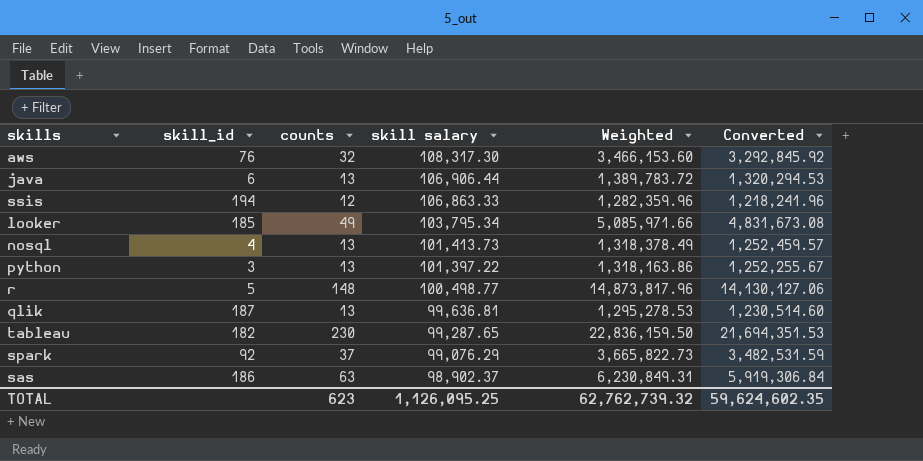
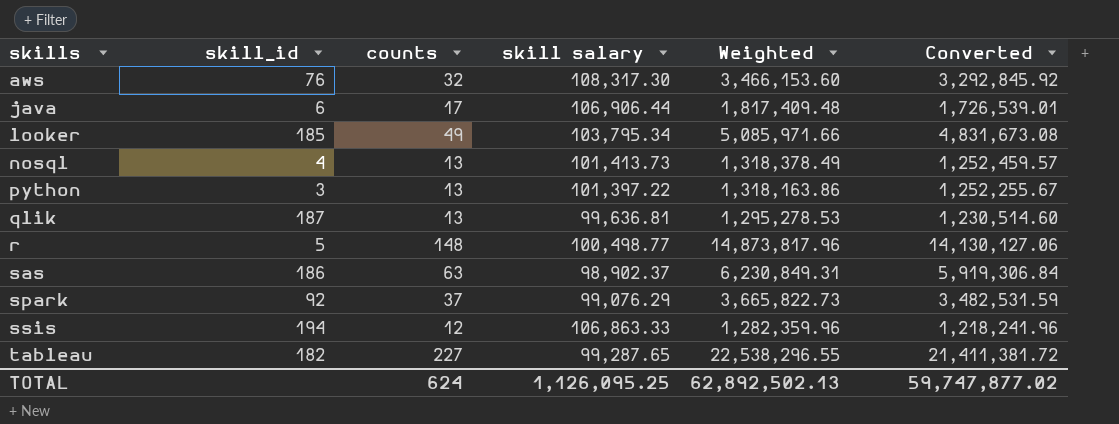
row order: skill salary descending -> skills ascending
java | counts: 13 -> 17
java | Weighted: 1,389,783.72 -> 1,817,409.48
java | Converted: 1,320,294.53 -> 1,726,539.01
tableau | counts: 230 -> 227
tableau | Weighted: 22,836,159.50 -> 22,538,296.55
tableau | Converted: 21,694,351.53 -> 21,411,381.72
TOTAL | counts: 623 -> 624
TOTAL | Weighted: 62,762,739.32 -> 62,892,502.13
TOTAL | Converted: 59,624,602.35 -> 59,747,877.02

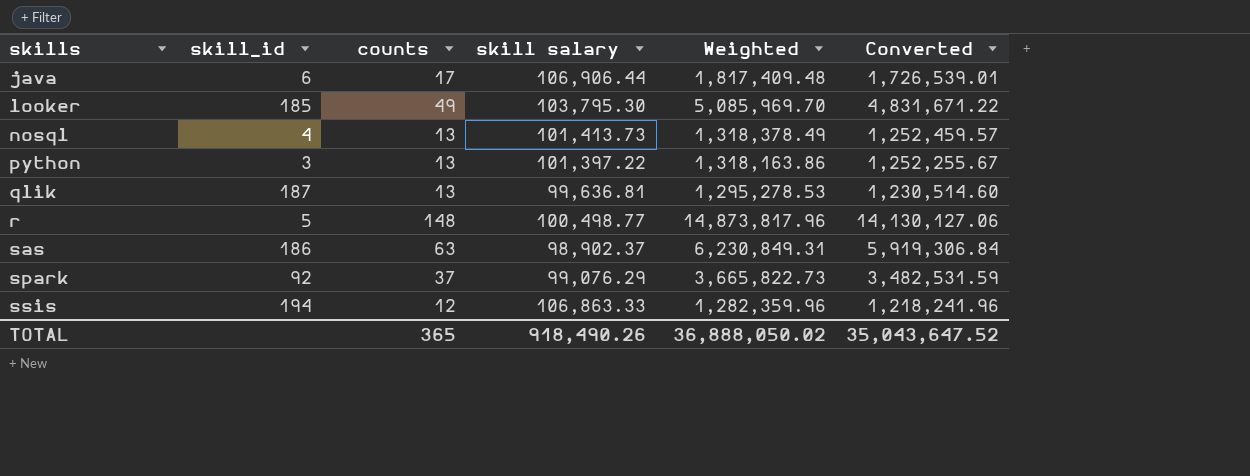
row aws: 76 | 32 | 108,317.30 | 3,466,153.60 | 3,292,845.92 -> none
row tableau: 182 | 227 | 99,287.65 | 22,538,296.55 | 21,411,381.72 -> none
looker | skill salary: 103,795.34 -> 103,795.30
looker | Weighted: 5,085,971.66 -> 5,085,969.70
looker | Converted: 4,831,673.08 -> 4,831,671.22
TOTAL | counts: 624 -> 365
TOTAL | skill salary: 1,126,095.25 -> 918,490.26
TOTAL | Weighted: 62,892,502.13 -> 36,888,050.02
TOTAL | Converted: 59,747,877.02 -> 35,043,647.52

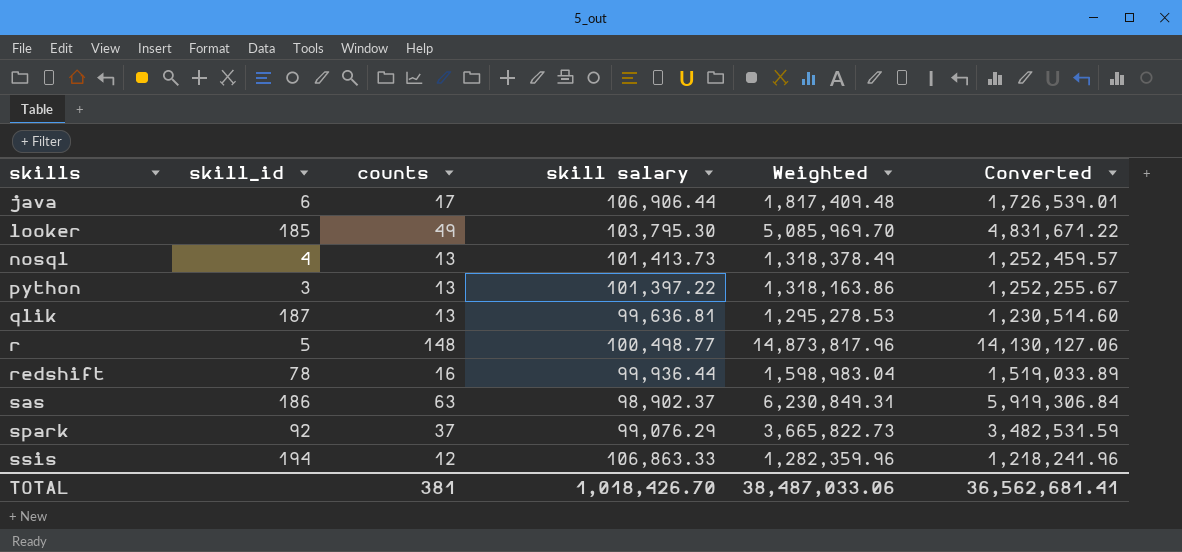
row redshift: none -> 78 | 16 | 99,936.44 | 1,598,983.04 | 1,519,033.89
TOTAL | counts: 365 -> 381
TOTAL | skill salary: 918,490.26 -> 1,018,426.70
TOTAL | Weighted: 36,888,050.02 -> 38,487,033.06
TOTAL | Converted: 35,043,647.52 -> 36,562,681.41

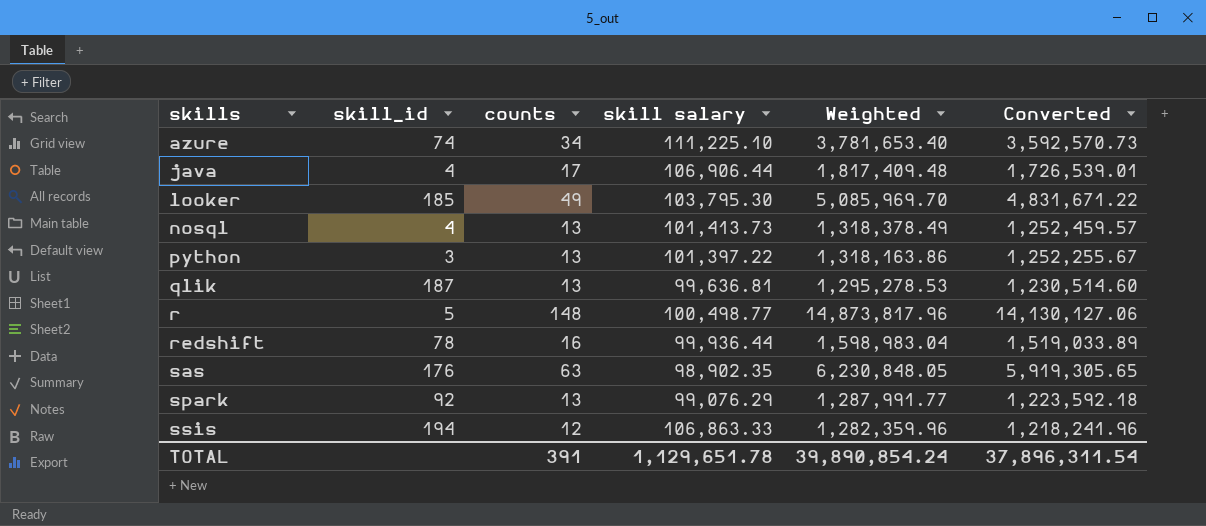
row azure: none -> 74 | 34 | 111,225.10 | 3,781,653.40 | 3,592,570.73
java | skill_id: 6 -> 4
sas | skill_id: 186 -> 176
sas | skill salary: 98,902.37 -> 98,902.35
sas | Weighted: 6,230,849.31 -> 6,230,848.05
sas | Converted: 5,919,306.84 -> 5,919,305.65
spark | counts: 37 -> 13
spark | Weighted: 3,665,822.73 -> 1,287,991.77
spark | Converted: 3,482,531.59 -> 1,223,592.18
TOTAL | counts: 381 -> 391
TOTAL | skill salary: 1,018,426.70 -> 1,129,651.78
TOTAL | Weighted: 38,487,033.06 -> 39,890,854.24
TOTAL | Converted: 36,562,681.41 -> 37,896,311.54

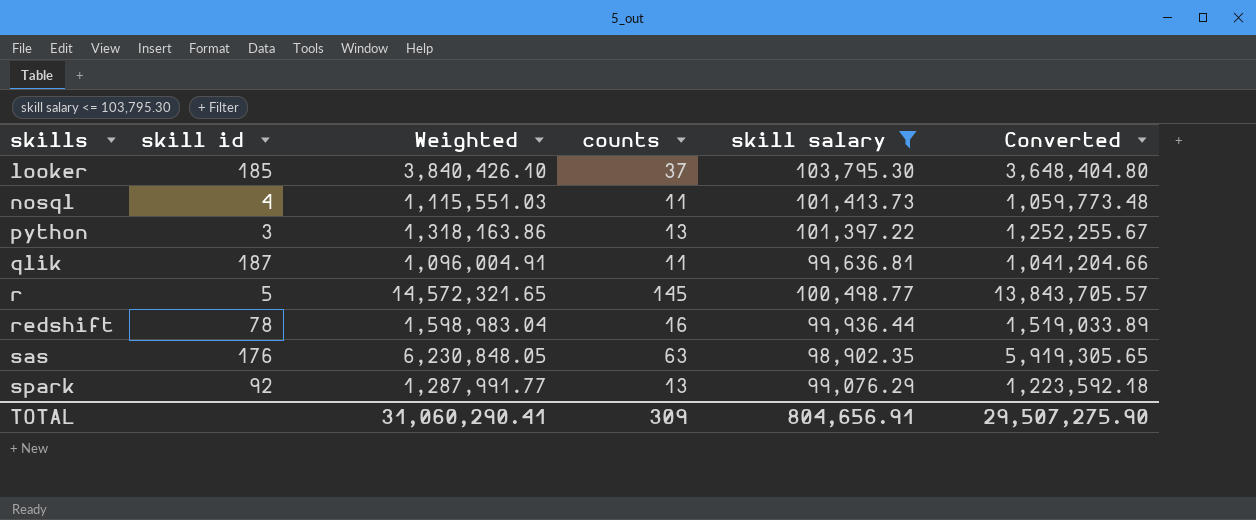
filter: none -> skill salary <= 103,795.30
column name: skill_id -> skill id
column Weighted | position: 5 -> 3
looker | Weighted: 5,085,969.70 -> 3,840,426.10
looker | counts: 49 -> 37
looker | Converted: 4,831,671.22 -> 3,648,404.80
nosql | Weighted: 1,318,378.49 -> 1,115,551.03
nosql | counts: 13 -> 11
nosql | Converted: 1,252,459.57 -> 1,059,773.48
qlik | Weighted: 1,295,278.53 -> 1,096,004.91
qlik | counts: 13 -> 11
qlik | Converted: 1,230,514.60 -> 1,041,204.66
r | Weighted: 14,873,817.96 -> 14,572,321.65
r | counts: 148 -> 145
r | Converted: 14,130,127.06 -> 13,843,705.57
TOTAL | Weighted: 39,890,854.24 -> 31,060,290.41
TOTAL | counts: 391 -> 309
TOTAL | skill salary: 1,129,651.78 -> 804,656.91
TOTAL | Converted: 37,896,311.54 -> 29,507,275.90

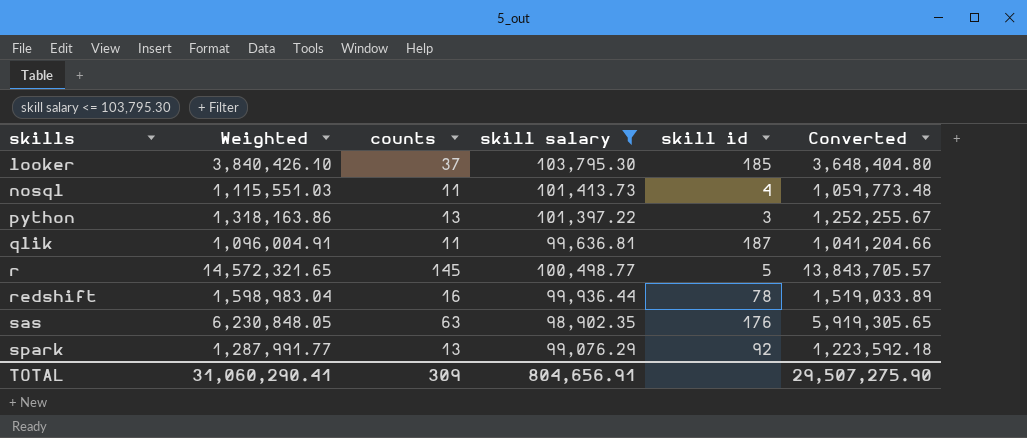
column skill id | position: 2 -> 5

